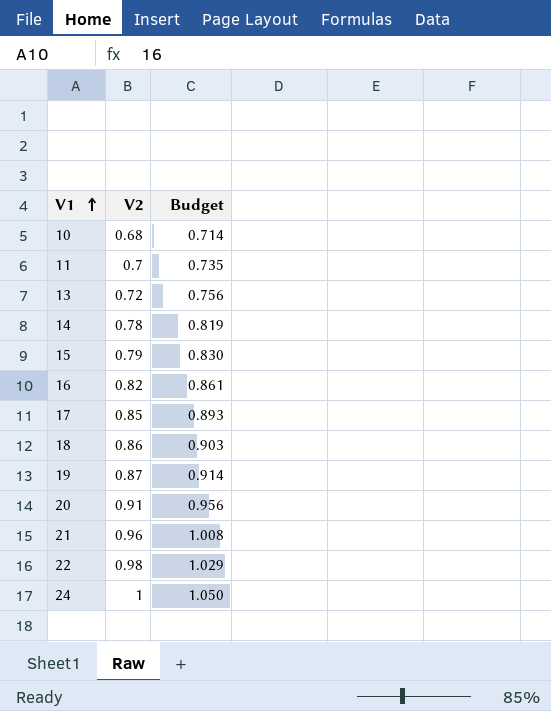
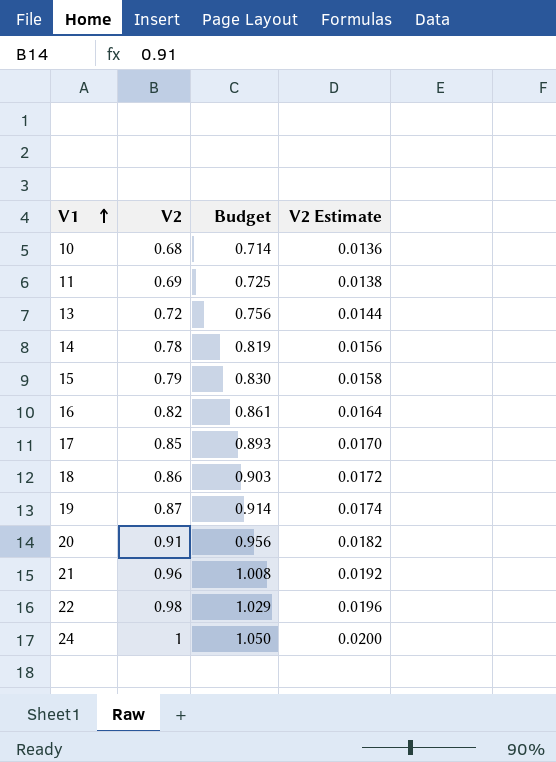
column V2 Estimate | formula: none -> [V2] * 0.02
11 | V2: 0.7 -> 0.69
11 | Budget: 0.735 -> 0.725

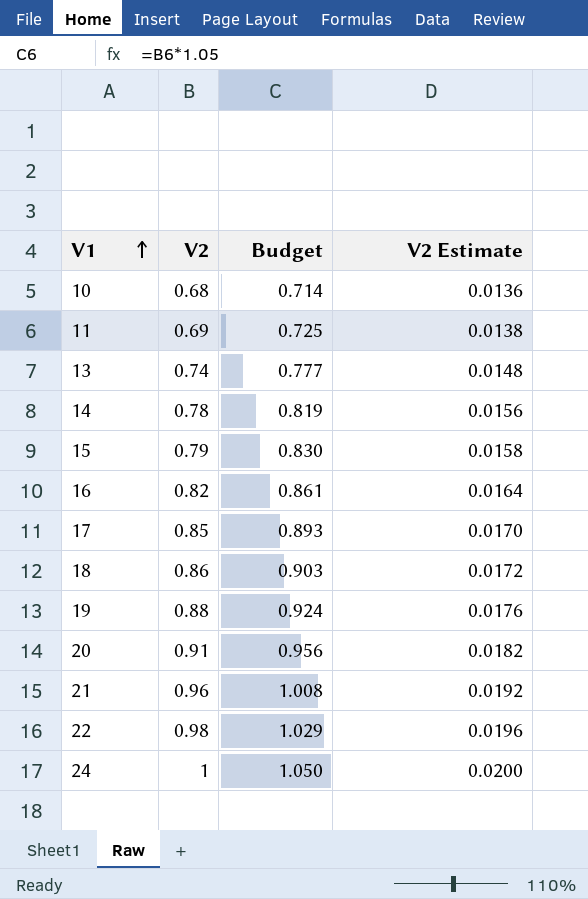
13 | V2: 0.72 -> 0.74
13 | Budget: 0.756 -> 0.777
13 | V2 Estimate: 0.0144 -> 0.0148
19 | V2: 0.87 -> 0.88
19 | Budget: 0.914 -> 0.924
19 | V2 Estimate: 0.0174 -> 0.0176

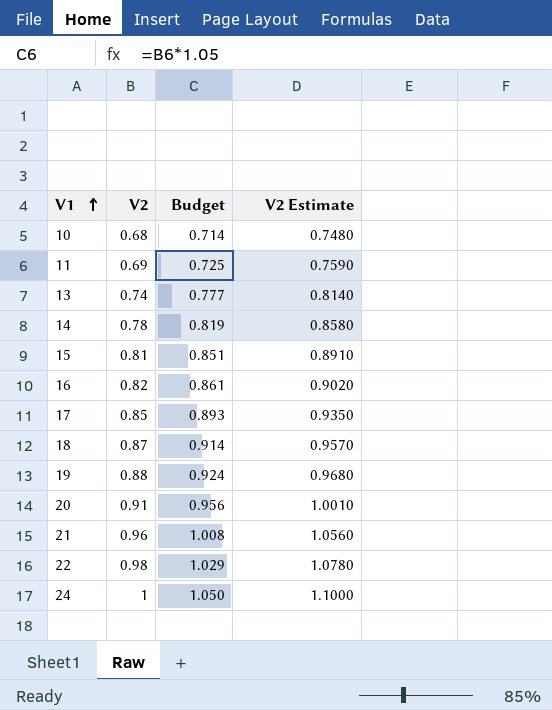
column V2 Estimate | formula: [V2] * 0.02 -> [V2] * 1.1
15 | V2: 0.79 -> 0.81
15 | Budget: 0.830 -> 0.851
18 | V2: 0.86 -> 0.87
18 | Budget: 0.903 -> 0.914

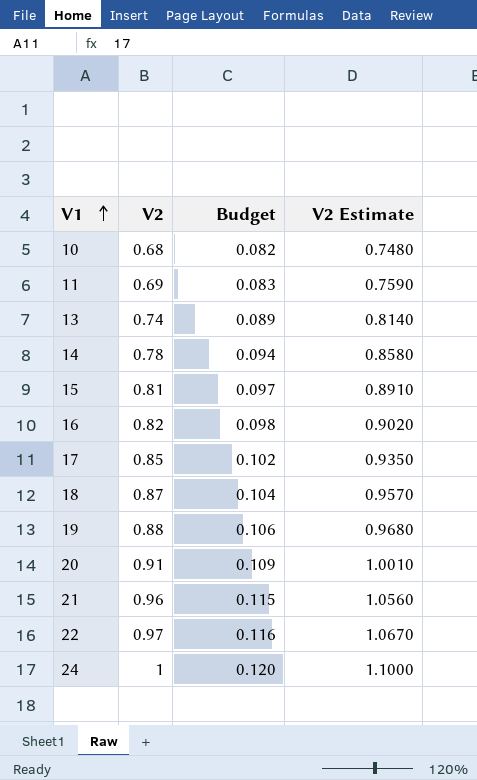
column Budget | formula: [V2] * 1.05 -> [V2] * 0.12
22 | V2: 0.98 -> 0.97
22 | V2 Estimate: 1.0780 -> 1.0670

